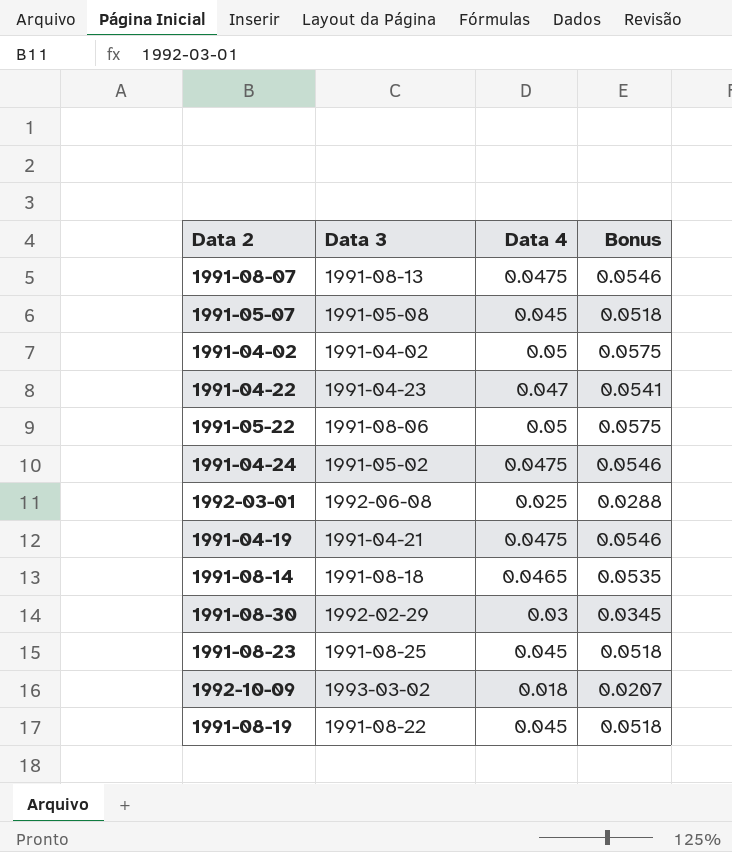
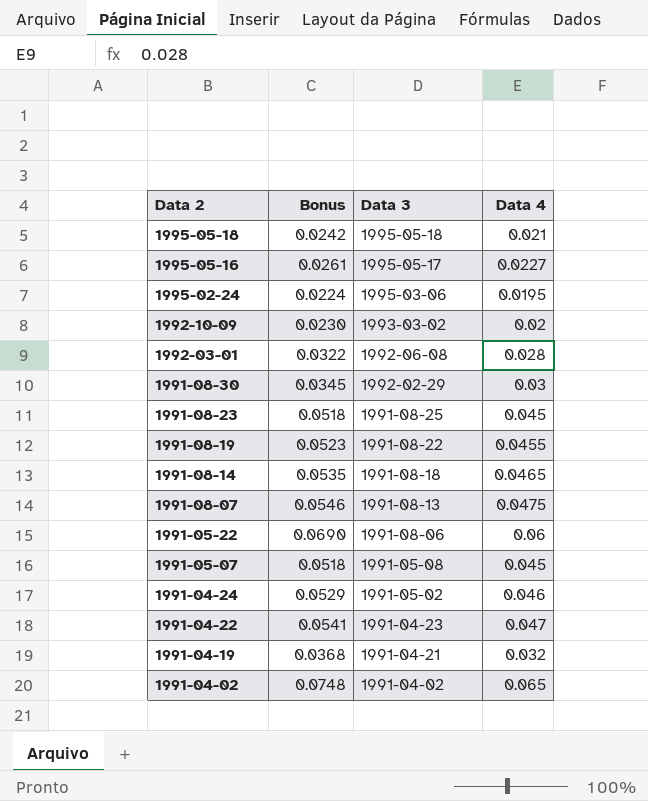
row order: none -> Data 2 descending
column Bonus | position: 4 -> 2
row 1995-05-18: none -> 0.0242 | 1995-05-18 | 0.021
row 1995-05-16: none -> 0.0261 | 1995-05-17 | 0.0227
row 1995-02-24: none -> 0.0224 | 1995-03-06 | 0.0195
1992-10-09 | Bonus: 0.0207 -> 0.0230
1992-10-09 | Data 4: 0.018 -> 0.02
1992-03-01 | Bonus: 0.0288 -> 0.0322
1992-03-01 | Data 4: 0.025 -> 0.028
1991-08-19 | Bonus: 0.0518 -> 0.0523
1991-08-19 | Data 4: 0.045 -> 0.0455
1991-05-22 | Bonus: 0.0575 -> 0.0690
1991-05-22 | Data 4: 0.05 -> 0.06
1991-04-24 | Bonus: 0.0546 -> 0.0529
1991-04-24 | Data 4: 0.0475 -> 0.046
1991-04-19 | Bonus: 0.0546 -> 0.0368
1991-04-19 | Data 4: 0.0475 -> 0.032
1991-04-02 | Bonus: 0.0575 -> 0.0748
1991-04-02 | Data 4: 0.05 -> 0.065

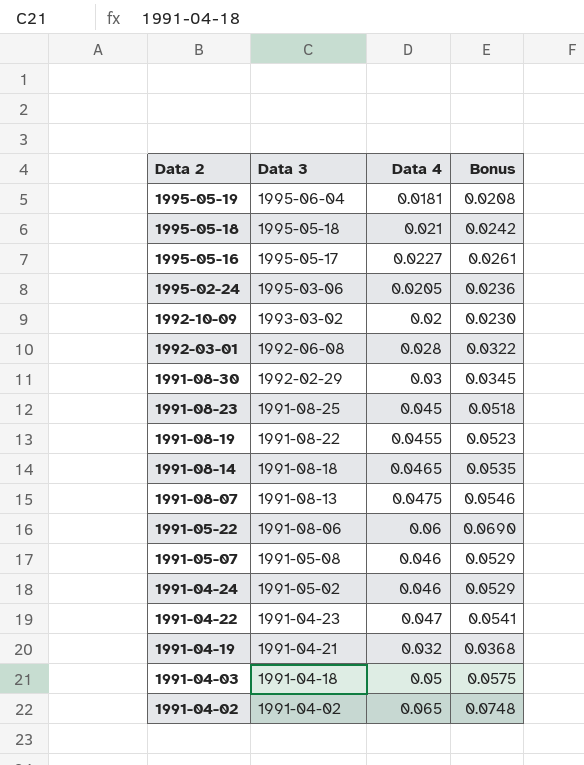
column Bonus | position: 2 -> 4
row 1995-05-19: none -> 1995-06-04 | 0.0181 | 0.0208
1995-02-24 | Data 4: 0.0195 -> 0.0205
1995-02-24 | Bonus: 0.0224 -> 0.0236
1991-05-07 | Data 4: 0.045 -> 0.046
1991-05-07 | Bonus: 0.0518 -> 0.0529
row 1991-04-03: none -> 1991-04-18 | 0.05 | 0.0575

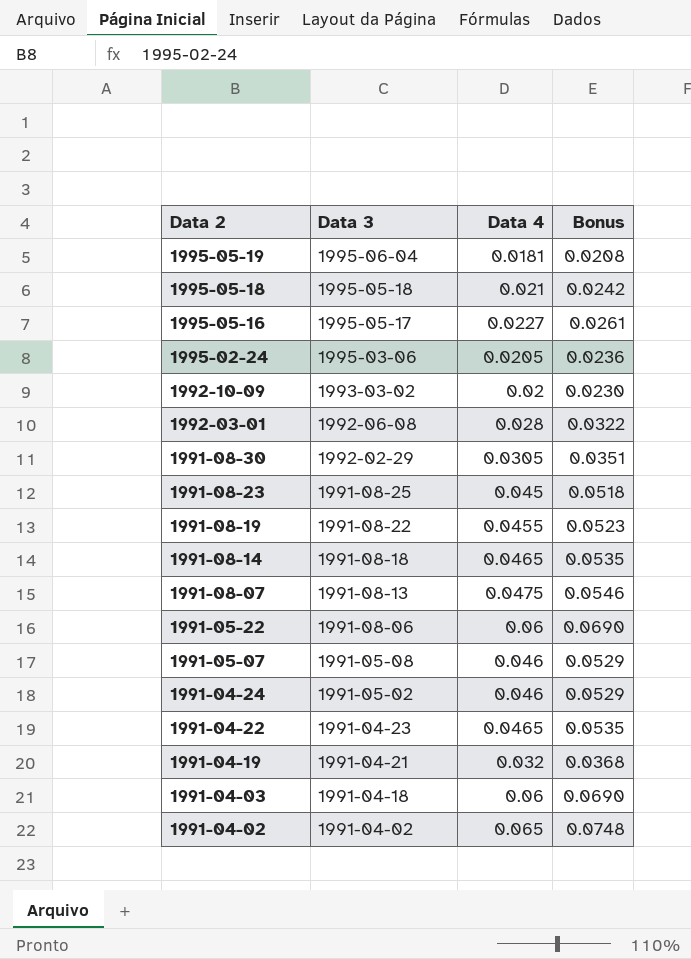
1991-08-30 | Data 4: 0.03 -> 0.0305
1991-08-30 | Bonus: 0.0345 -> 0.0351
1991-04-22 | Data 4: 0.047 -> 0.0465
1991-04-22 | Bonus: 0.0541 -> 0.0535
1991-04-03 | Data 4: 0.05 -> 0.06
1991-04-03 | Bonus: 0.0575 -> 0.0690

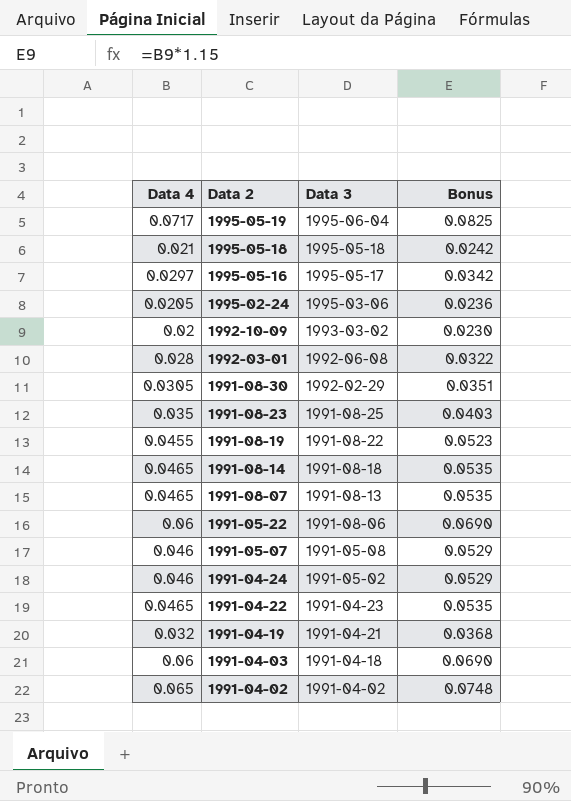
column Data 4 | position: 3 -> 1
1995-05-19 | Data 4: 0.0181 -> 0.0717
1995-05-19 | Bonus: 0.0208 -> 0.0825
1995-05-16 | Data 4: 0.0227 -> 0.0297
1995-05-16 | Bonus: 0.0261 -> 0.0342
1991-08-23 | Data 4: 0.045 -> 0.035
1991-08-23 | Bonus: 0.0518 -> 0.0403
1991-08-07 | Data 4: 0.0475 -> 0.0465
1991-08-07 | Bonus: 0.0546 -> 0.0535

